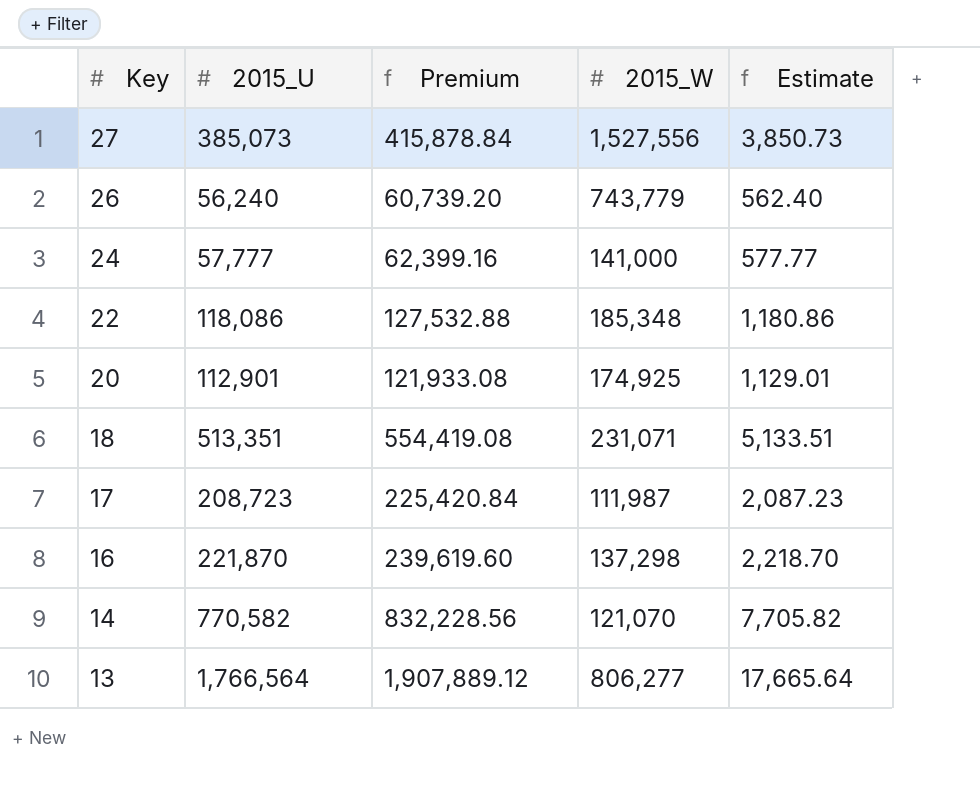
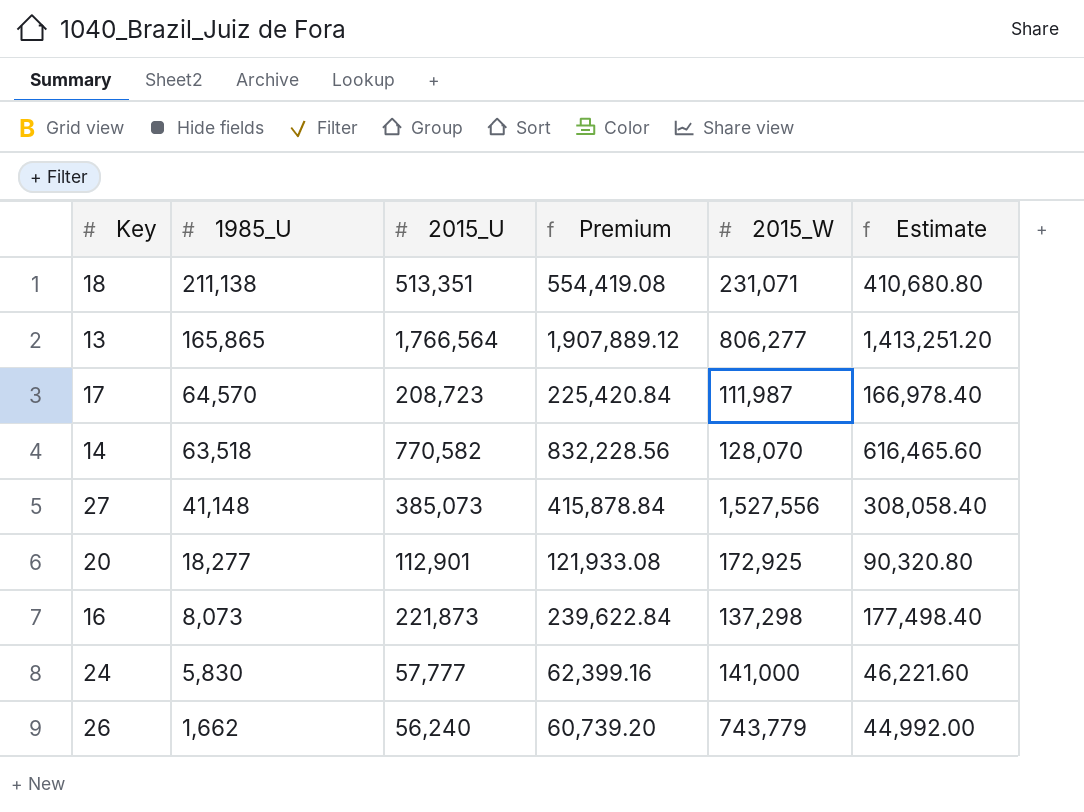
row order: Key descending -> 1985_U descending
column 1985_U | position: none -> 2
column Estimate | formula: [2015_U] * 0.01 -> [2015_U] * 0.8
row 22: 118,086 | 127,532.88 | 185,348 | 1,180.86 -> none
14 | 2015_W: 121,070 -> 128,070
20 | 2015_W: 174,925 -> 172,925
16 | 2015_U: 221,870 -> 221,873
16 | Premium: 239,619.60 -> 239,622.84

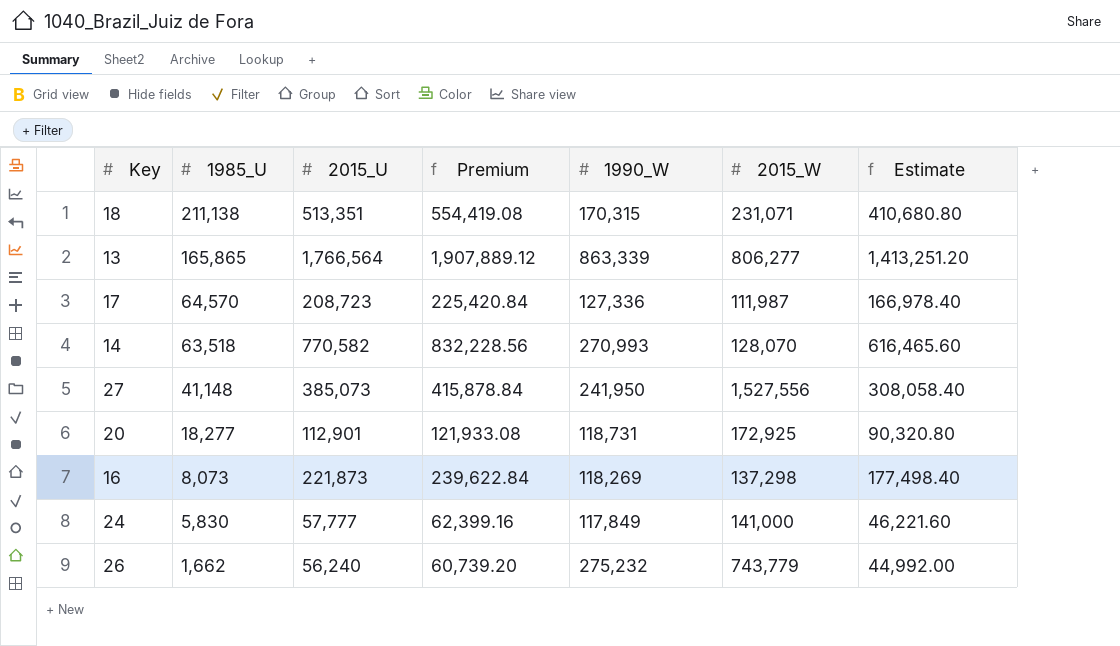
column 1990_W | position: none -> 5

